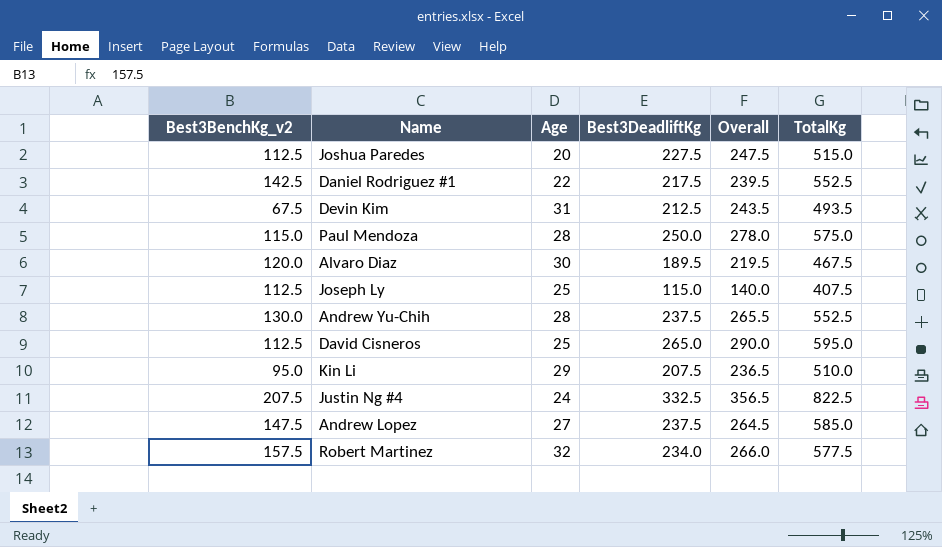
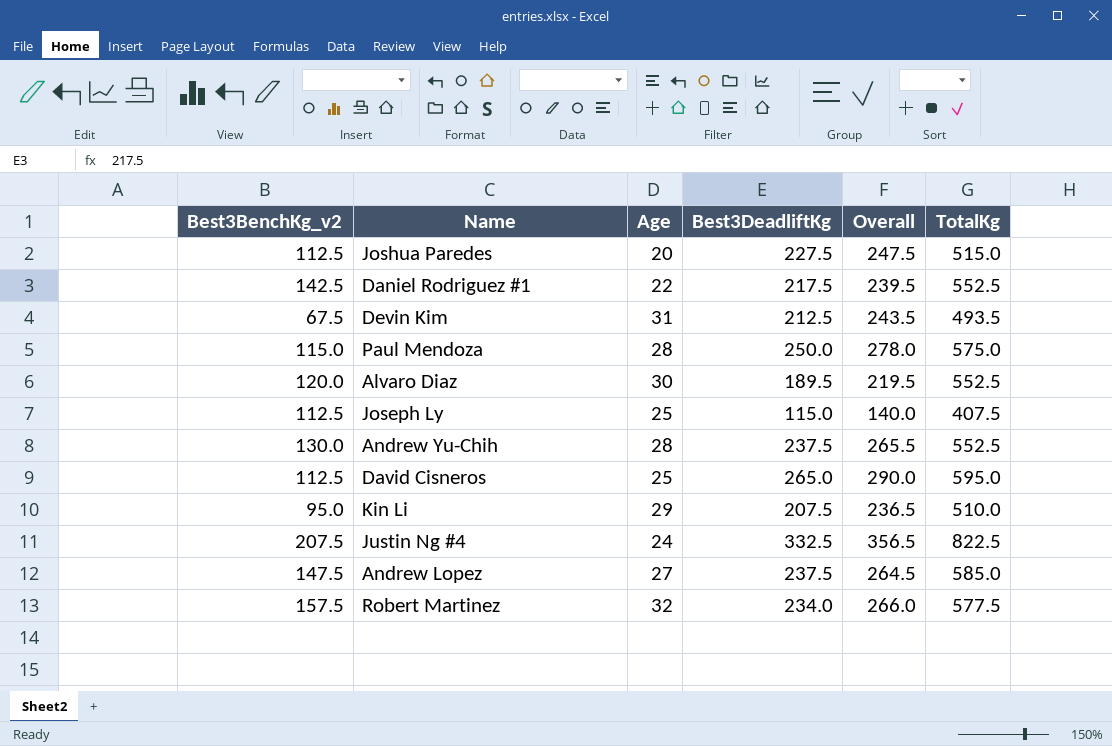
Alvaro Diaz | TotalKg: 467.5 -> 552.5

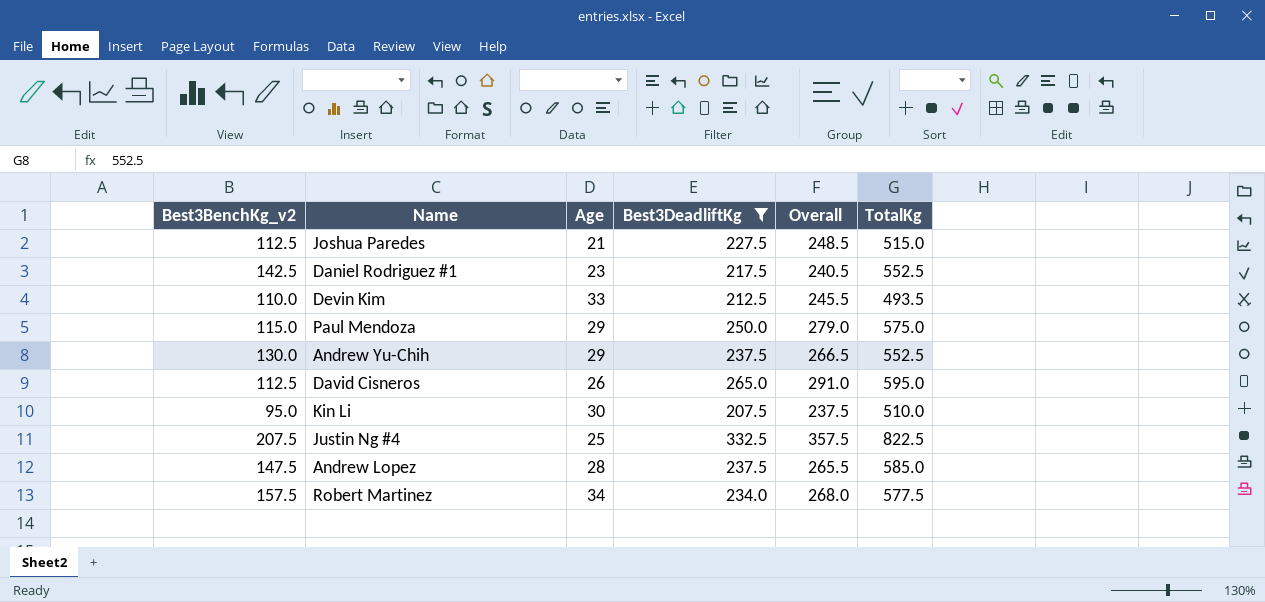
filter: none -> Best3DeadliftKg >= 207.5
Joshua Paredes | Age: 20 -> 21
Joshua Paredes | Overall: 247.5 -> 248.5
Daniel Rodriguez #1 | Age: 22 -> 23
Daniel Rodriguez #1 | Overall: 239.5 -> 240.5
Devin Kim | Best3BenchKg_v2: 67.5 -> 110.0
Devin Kim | Age: 31 -> 33
Devin Kim | Overall: 243.5 -> 245.5
Paul Mendoza | Age: 28 -> 29
Paul Mendoza | Overall: 278.0 -> 279.0
Andrew Yu-Chih | Age: 28 -> 29
Andrew Yu-Chih | Overall: 265.5 -> 266.5
David Cisneros | Age: 25 -> 26
David Cisneros | Overall: 290.0 -> 291.0
Kin Li | Age: 29 -> 30
Kin Li | Overall: 236.5 -> 237.5
Justin Ng #4 | Age: 24 -> 25
Justin Ng #4 | Overall: 356.5 -> 357.5
Andrew Lopez | Age: 27 -> 28
Andrew Lopez | Overall: 264.5 -> 265.5
Robert Martinez | Age: 32 -> 34
Robert Martinez | Overall: 266.0 -> 268.0

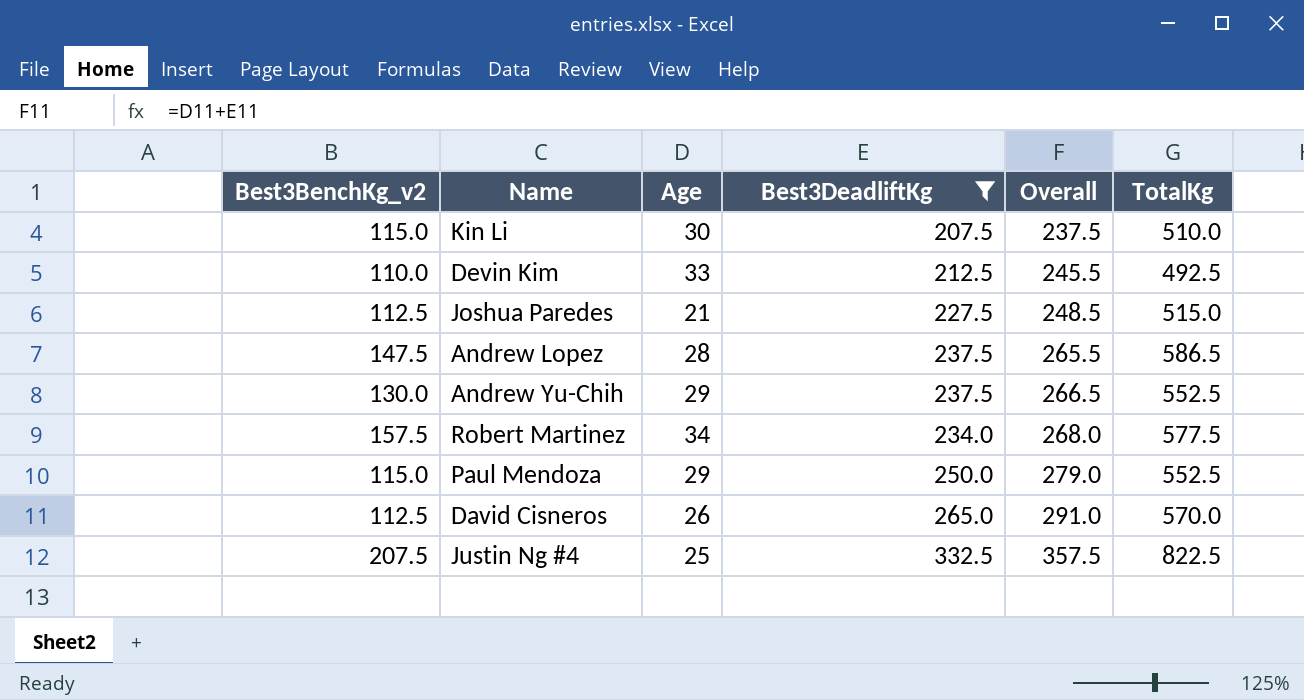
row order: none -> Overall ascending
row Daniel Rodriguez #1: 142.5 | 23 | 217.5 | 240.5 | 552.5 -> none
Kin Li | Best3BenchKg_v2: 95.0 -> 115.0
Devin Kim | TotalKg: 493.5 -> 492.5
Andrew Lopez | TotalKg: 585.0 -> 586.5
Paul Mendoza | TotalKg: 575.0 -> 552.5
David Cisneros | TotalKg: 595.0 -> 570.0

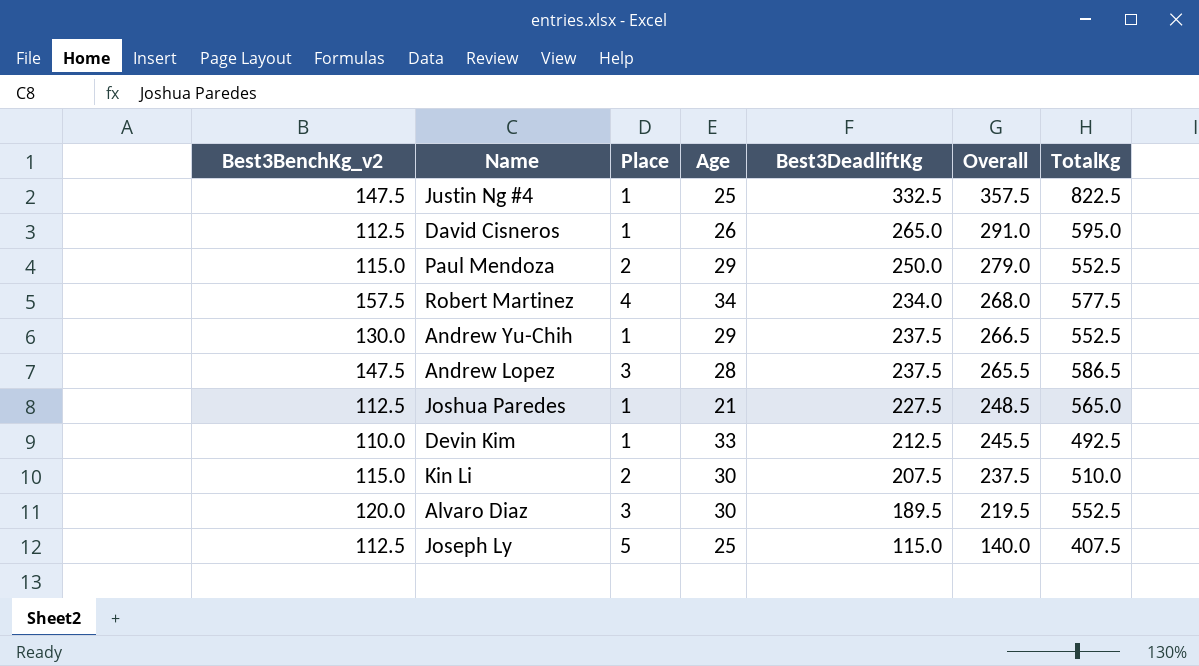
filter: Best3DeadliftKg >= 207.5 -> none
row order: Overall ascending -> Overall descending
column Place | position: none -> 3
Justin Ng #4 | Best3BenchKg_v2: 207.5 -> 147.5
David Cisneros | TotalKg: 570.0 -> 595.0
Joshua Paredes | TotalKg: 515.0 -> 565.0

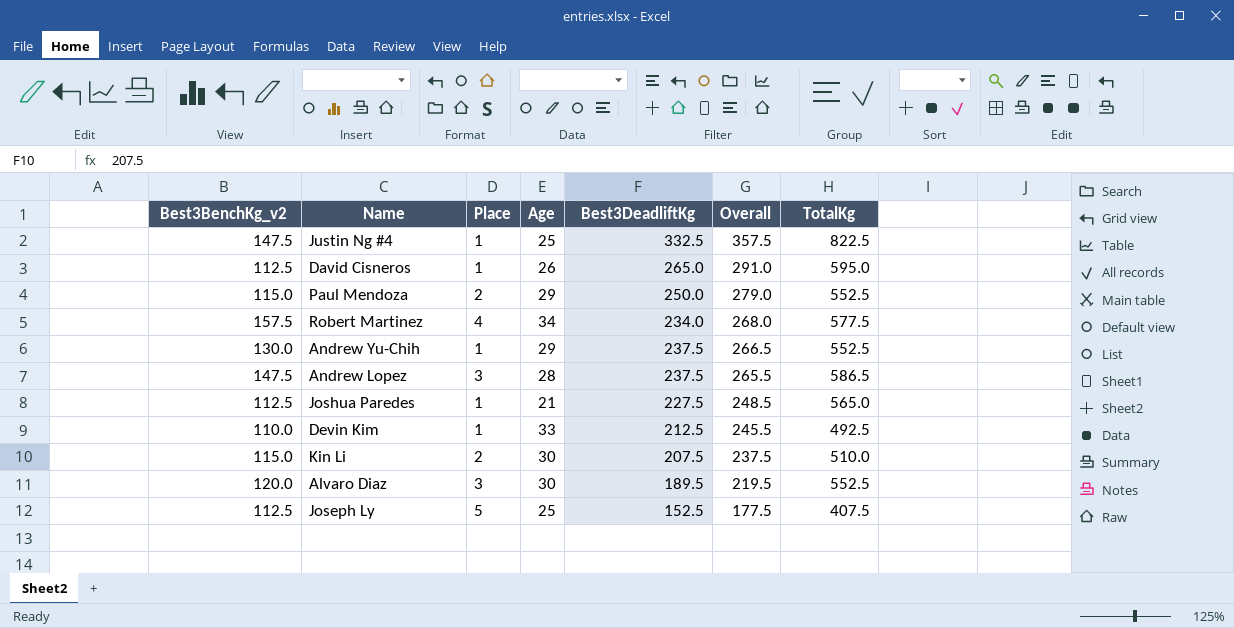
Joseph Ly | Best3DeadliftKg: 115.0 -> 152.5
Joseph Ly | Overall: 140.0 -> 177.5

